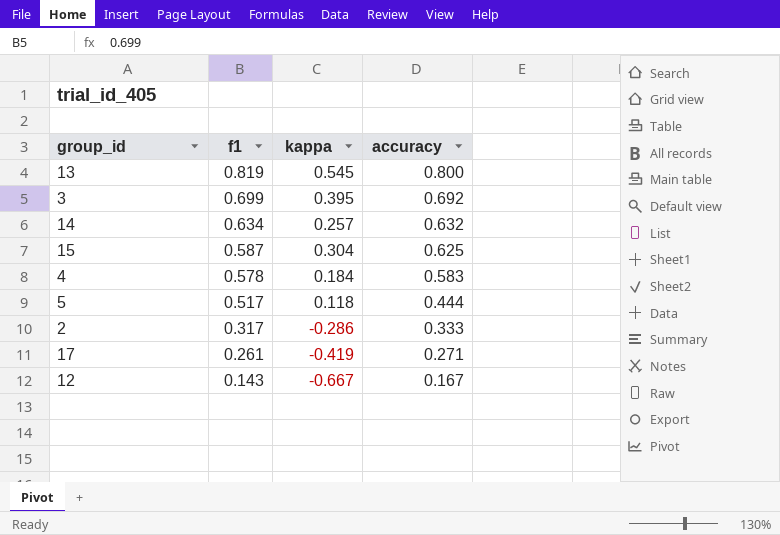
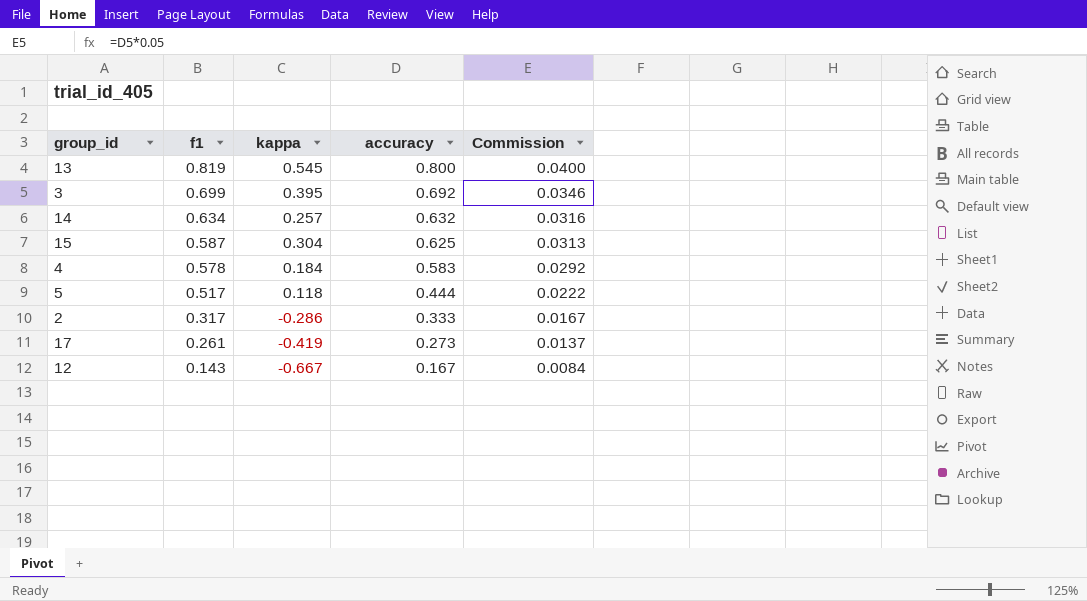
column Commission | formula: none -> [accuracy] * 0.05
17 | accuracy: 0.271 -> 0.273

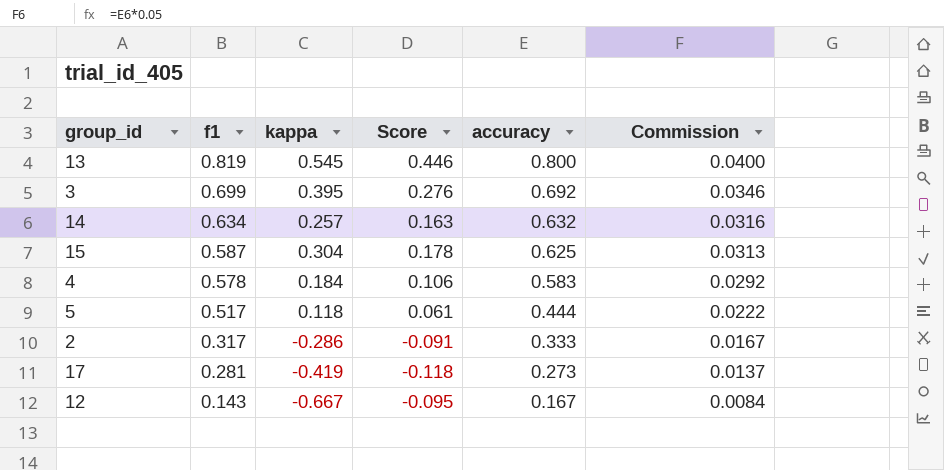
column Score | formula: none -> [f1] * [kappa]
17 | f1: 0.261 -> 0.281

